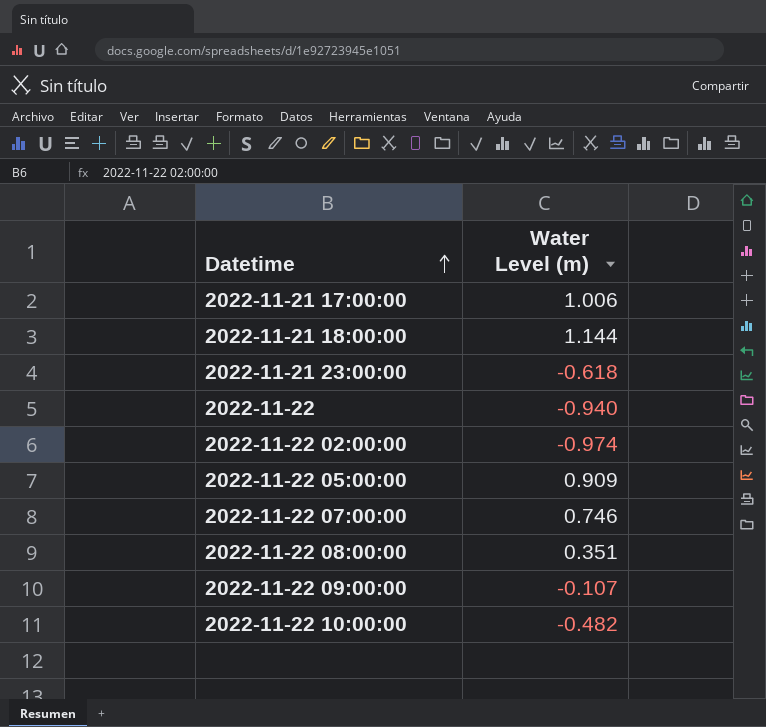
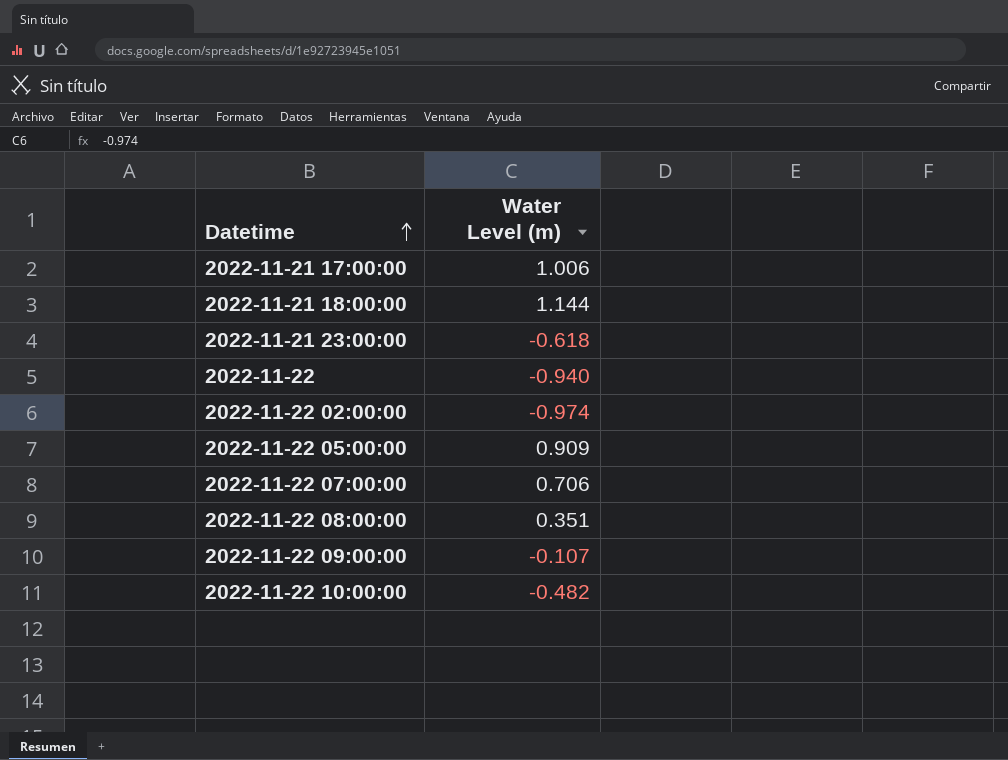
2022-11-22 07:00:00 | Water Level (m): 0.746 -> 0.706

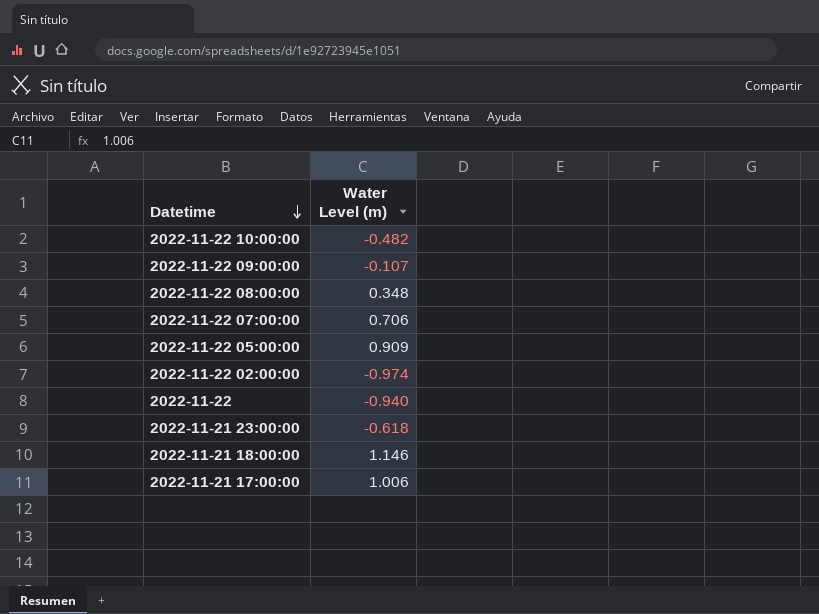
row order: Datetime ascending -> Datetime descending
2022-11-22 08:00:00 | Water Level (m): 0.351 -> 0.348
2022-11-21 18:00:00 | Water Level (m): 1.144 -> 1.146

